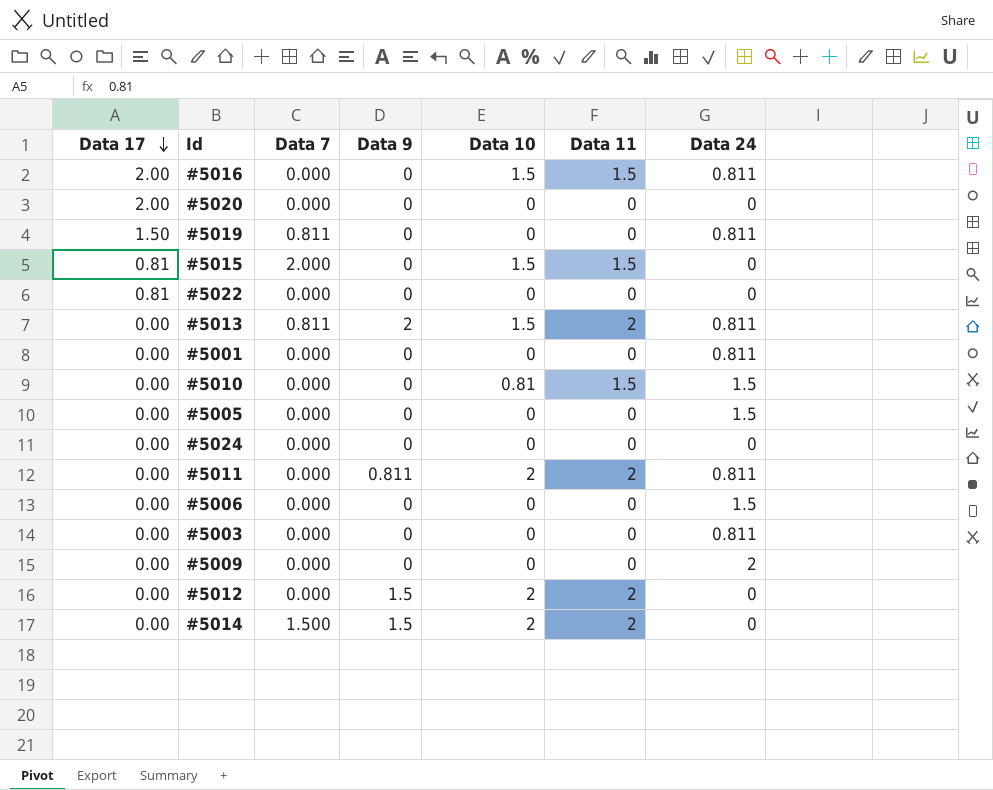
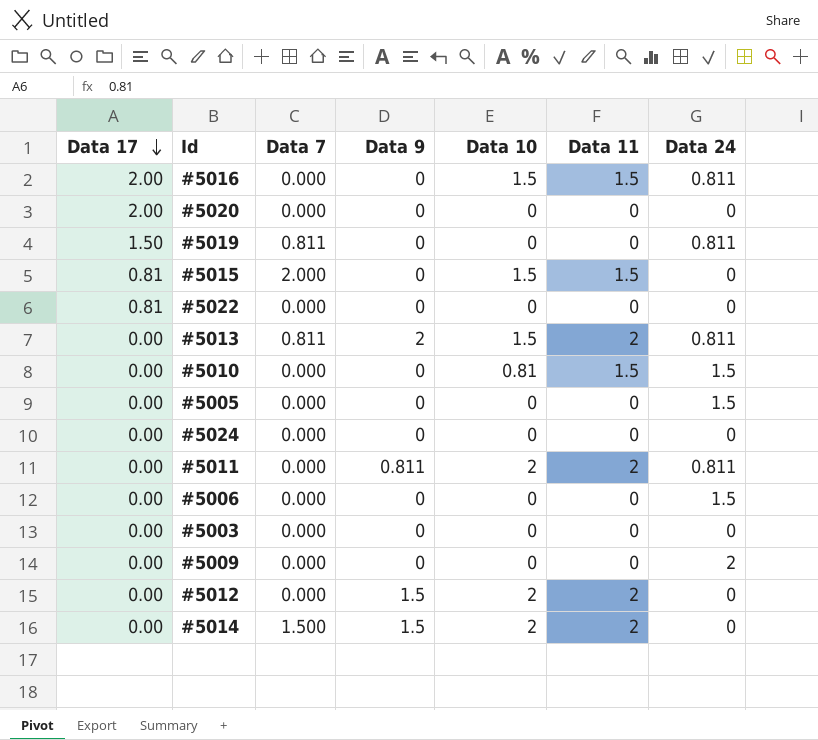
row #5001: 0.00 | 0.000 | 0 | 0 | 0 | 0.811 -> none
#5003 | Data 24: 0.811 -> 0

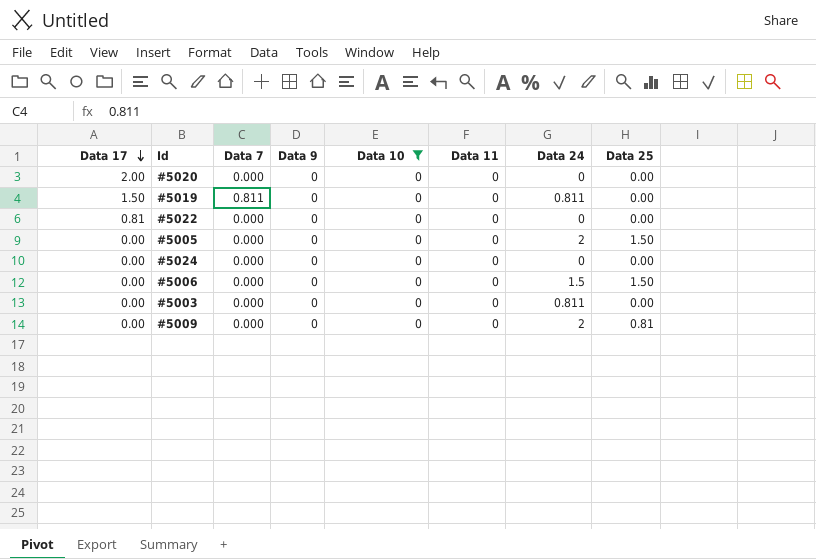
filter: none -> Data 10 = 0
column Data 25 | position: none -> 8
#5005 | Data 24: 1.5 -> 2
#5003 | Data 24: 0 -> 0.811

